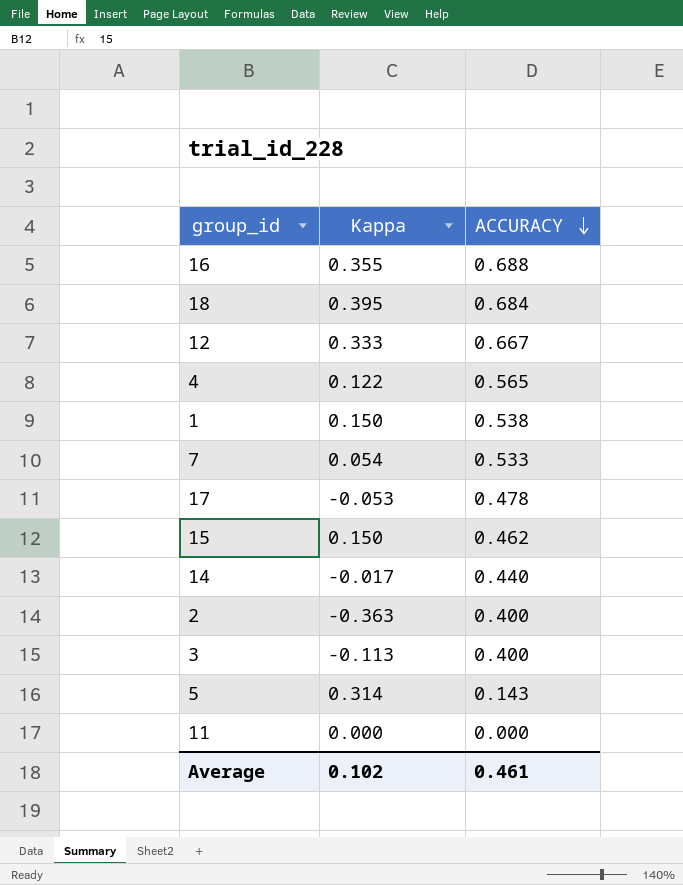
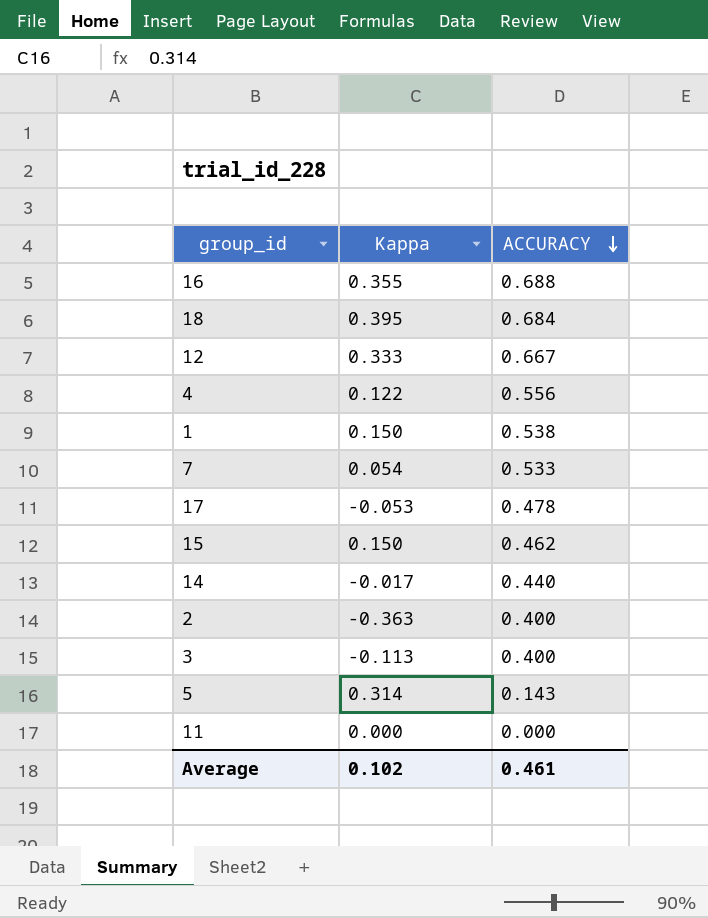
4 | ACCURACY: 0.565 -> 0.556

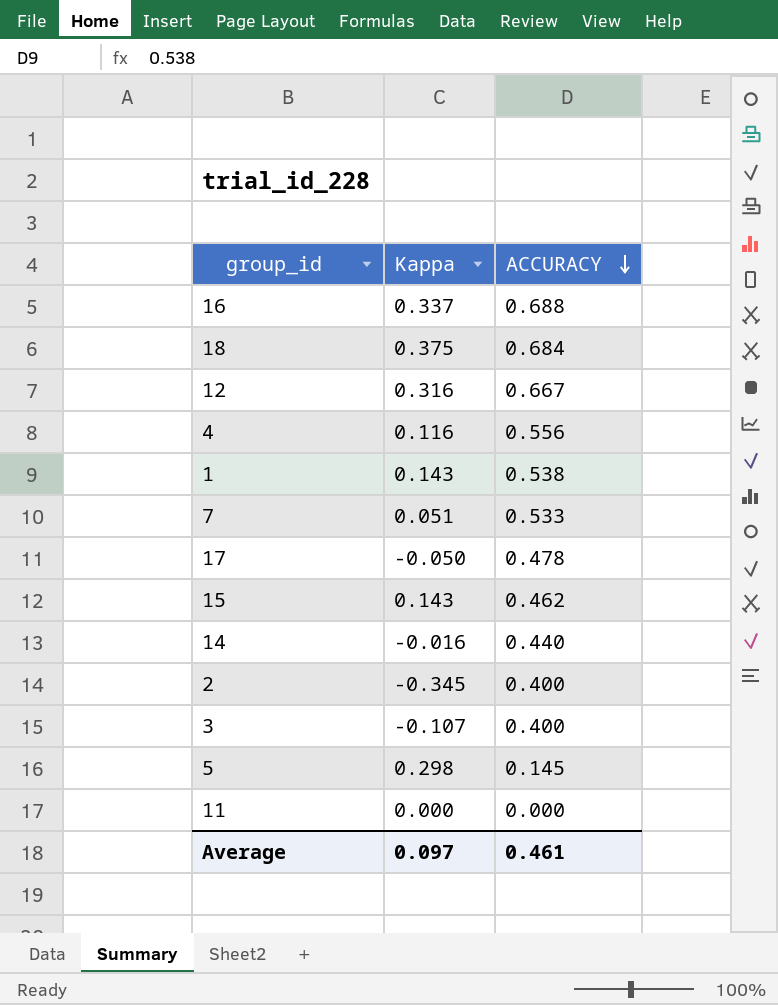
16 | Kappa: 0.355 -> 0.337
18 | Kappa: 0.395 -> 0.375
12 | Kappa: 0.333 -> 0.316
4 | Kappa: 0.122 -> 0.116
1 | Kappa: 0.150 -> 0.143
7 | Kappa: 0.054 -> 0.051
17 | Kappa: -0.053 -> -0.050
15 | Kappa: 0.150 -> 0.143
14 | Kappa: -0.017 -> -0.016
2 | Kappa: -0.363 -> -0.345
3 | Kappa: -0.113 -> -0.107
5 | Kappa: 0.314 -> 0.298
5 | ACCURACY: 0.143 -> 0.145
Average | Kappa: 0.102 -> 0.097

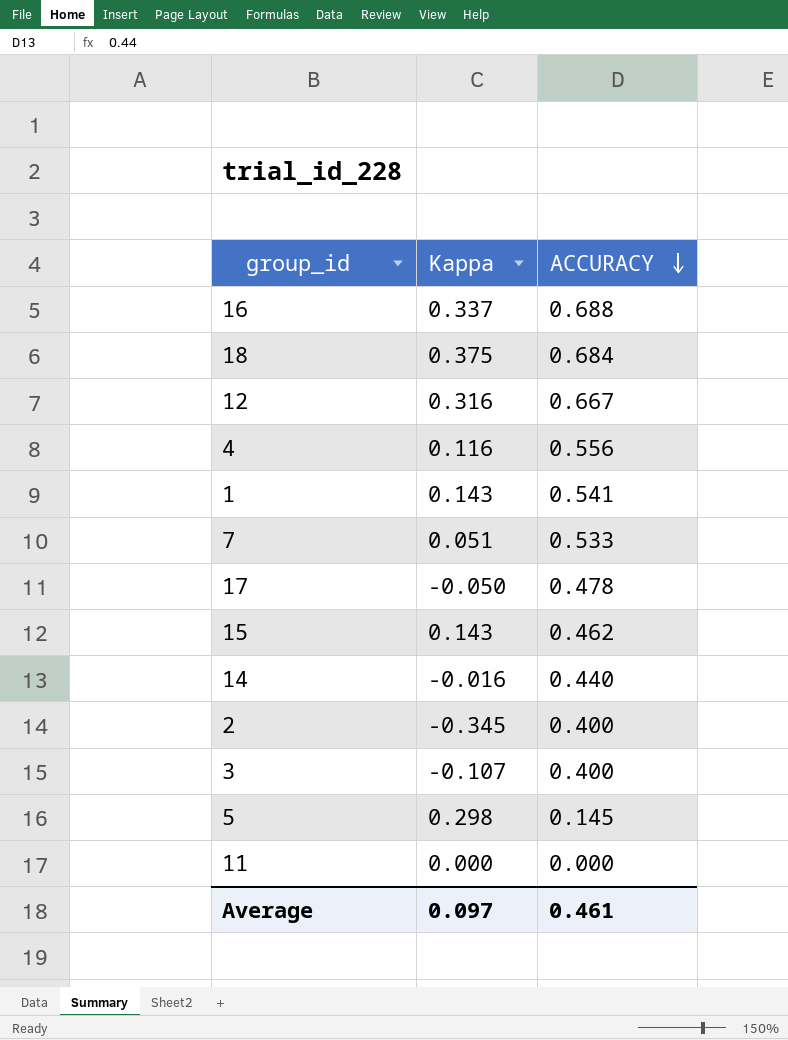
1 | ACCURACY: 0.538 -> 0.541

